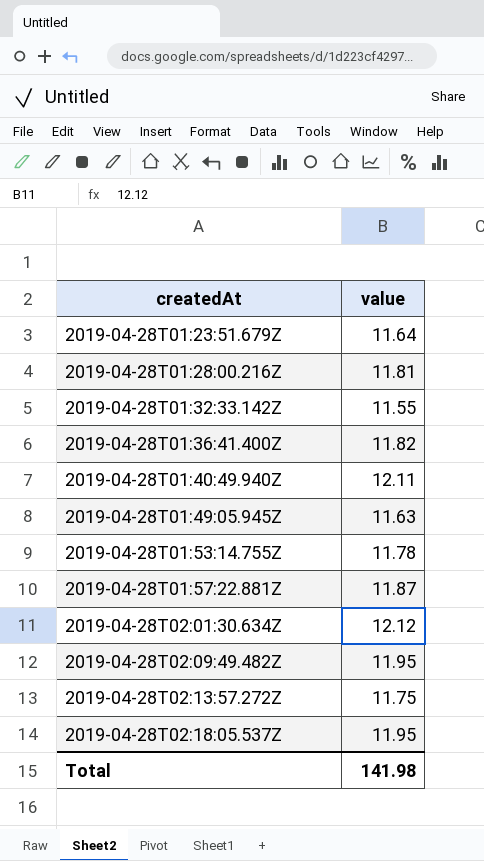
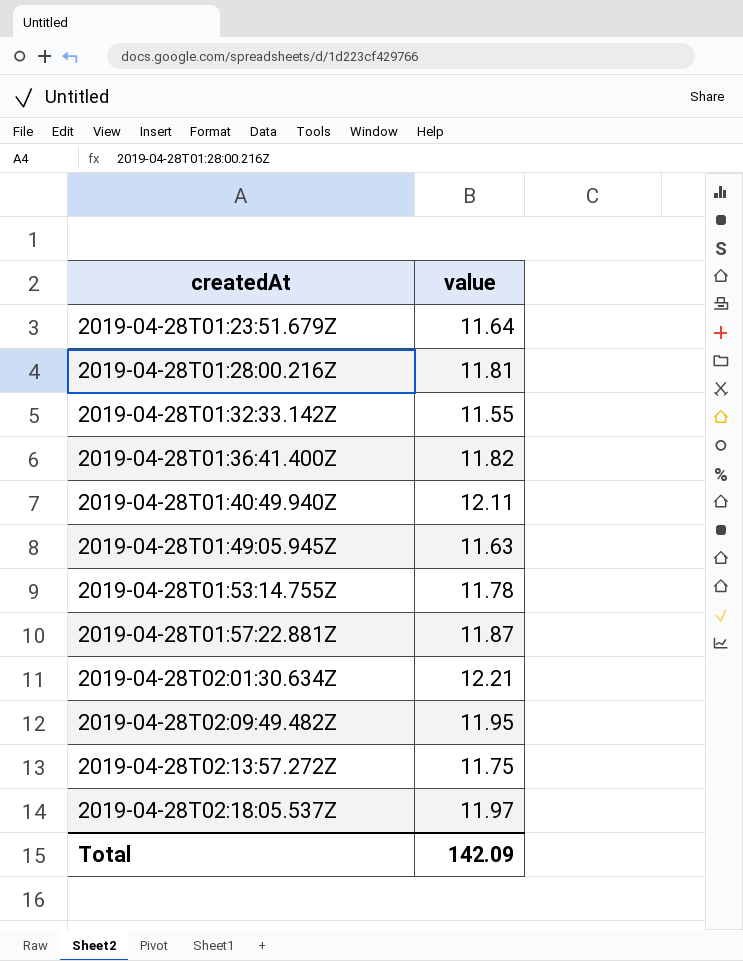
2019-04-28T02:01:30.634Z | value: 12.12 -> 12.21
2019-04-28T02:18:05.537Z | value: 11.95 -> 11.97
Total | value: 141.98 -> 142.09

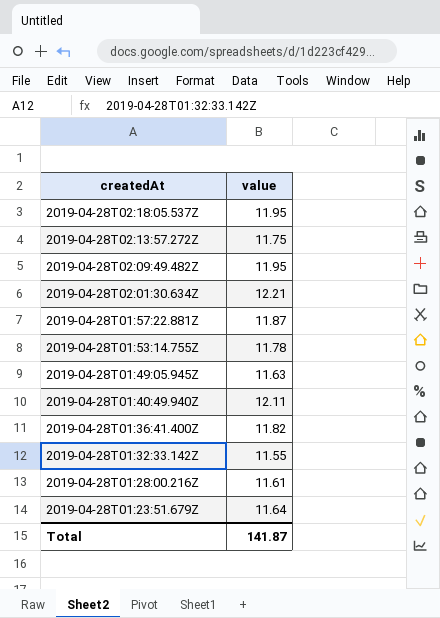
row order: createdAt ascending -> createdAt descending
2019-04-28T02:18:05.537Z | value: 11.97 -> 11.95
2019-04-28T01:28:00.216Z | value: 11.81 -> 11.61
Total | value: 142.09 -> 141.87

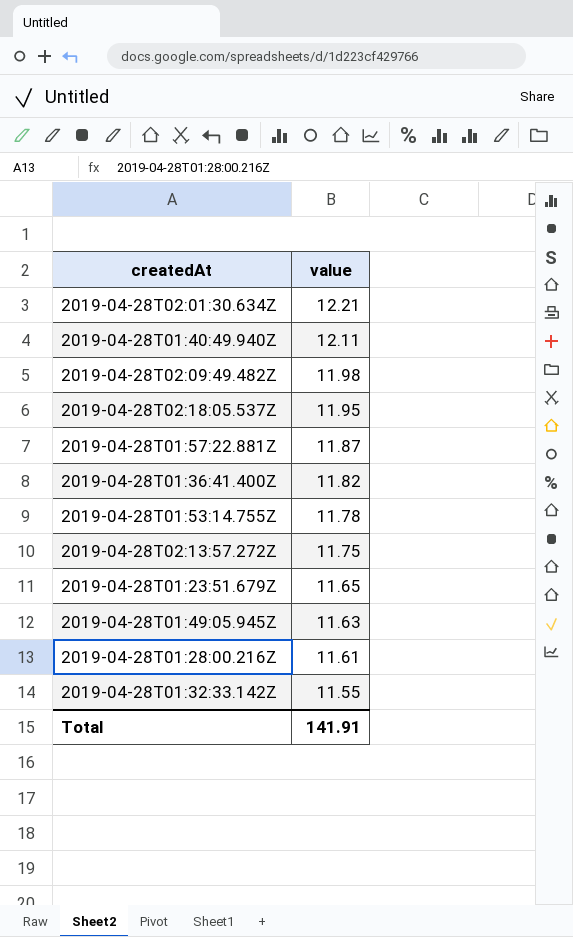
row order: createdAt descending -> value descending
2019-04-28T02:09:49.482Z | value: 11.95 -> 11.98
2019-04-28T01:23:51.679Z | value: 11.64 -> 11.65
Total | value: 141.87 -> 141.91

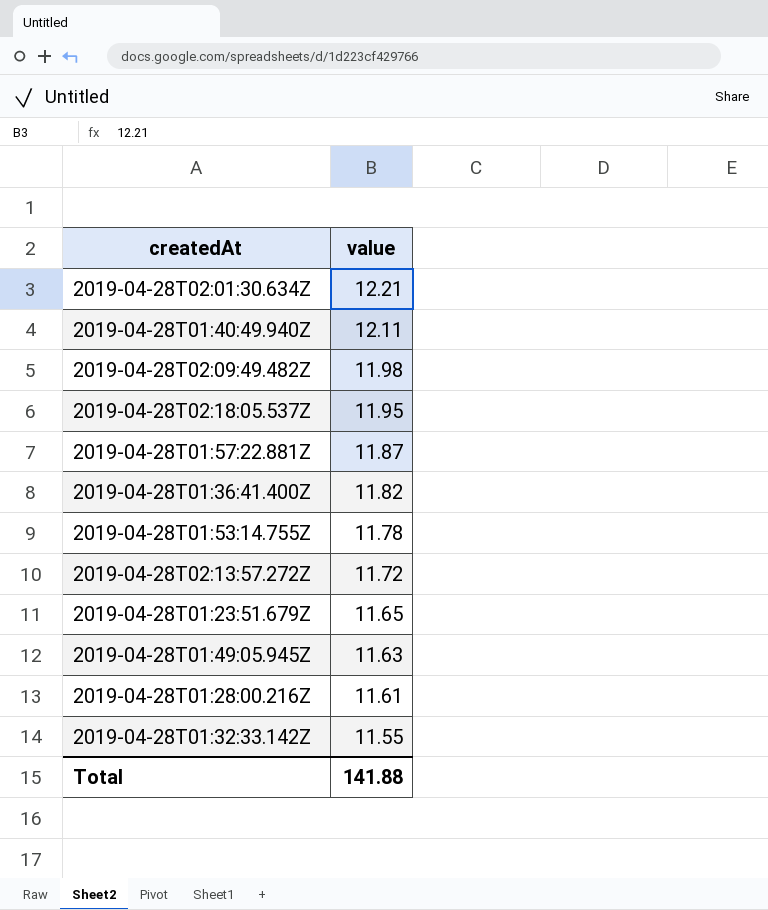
2019-04-28T02:13:57.272Z | value: 11.75 -> 11.72
Total | value: 141.91 -> 141.88

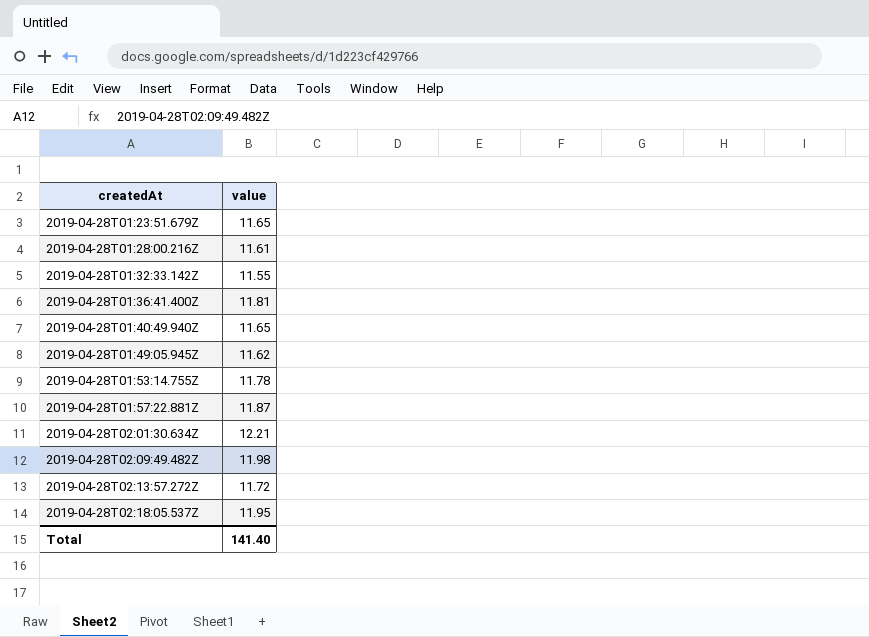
row order: value descending -> createdAt ascending
2019-04-28T01:36:41.400Z | value: 11.82 -> 11.81
2019-04-28T01:40:49.940Z | value: 12.11 -> 11.65
2019-04-28T01:49:05.945Z | value: 11.63 -> 11.62
Total | value: 141.88 -> 141.40

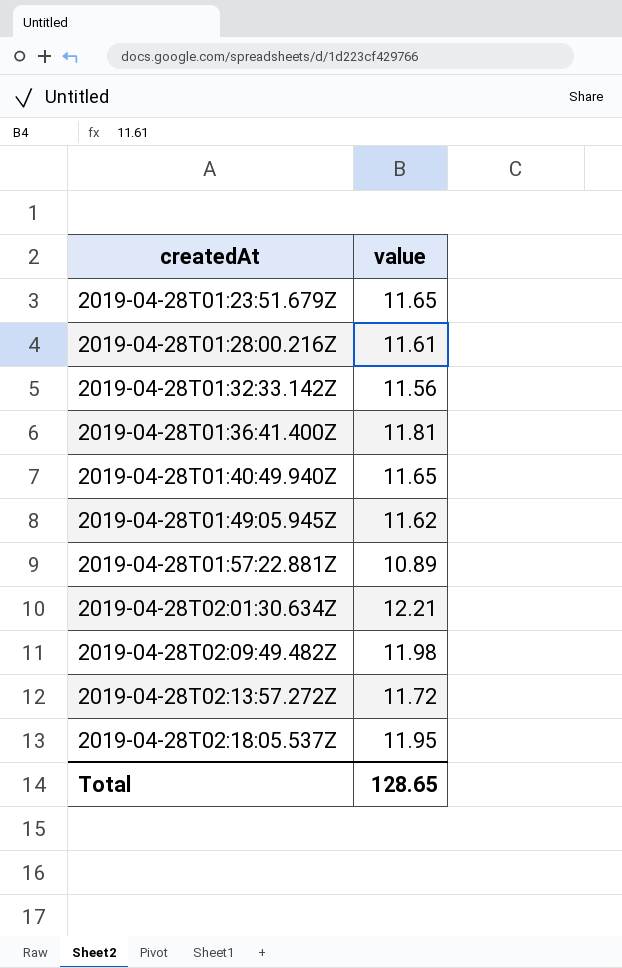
row 2019-04-28T01:53:14.755Z: 11.78 -> none
2019-04-28T01:32:33.142Z | value: 11.55 -> 11.56
2019-04-28T01:57:22.881Z | value: 11.87 -> 10.89
Total | value: 141.40 -> 128.65

